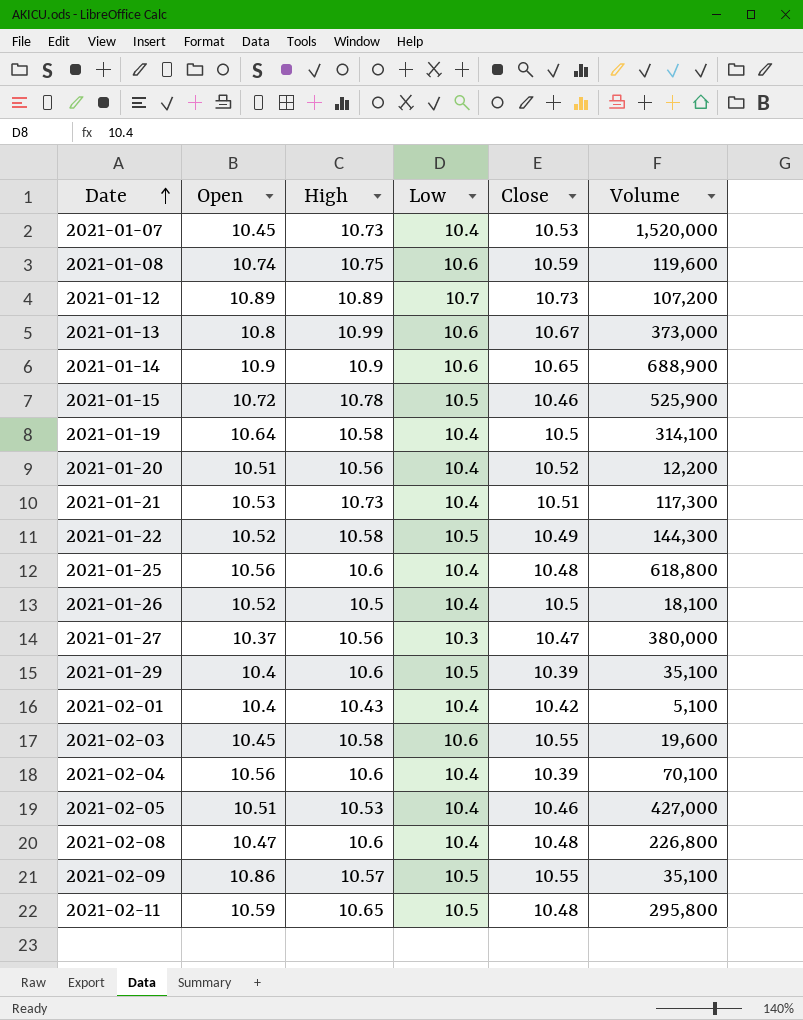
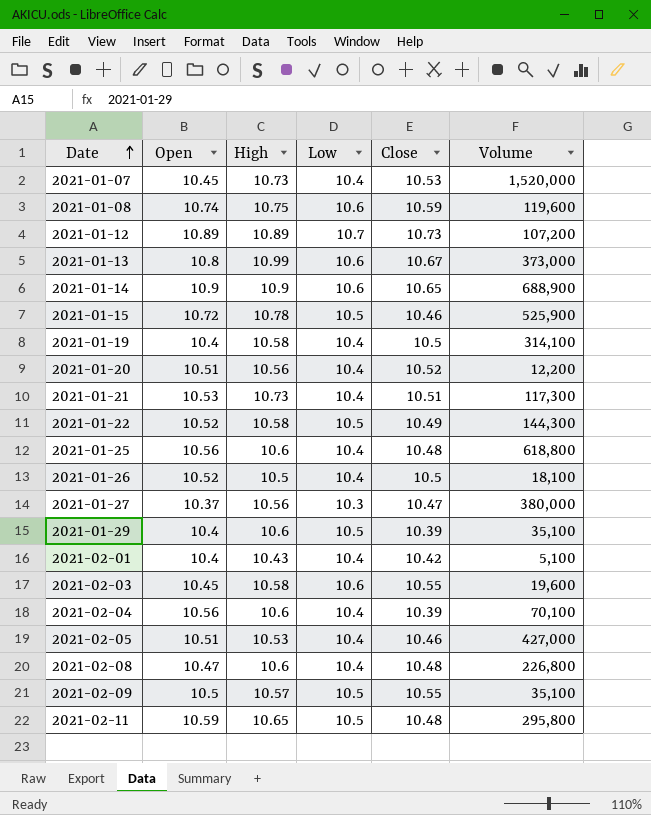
2021-01-19 | Open: 10.64 -> 10.4
2021-02-09 | Open: 10.86 -> 10.5

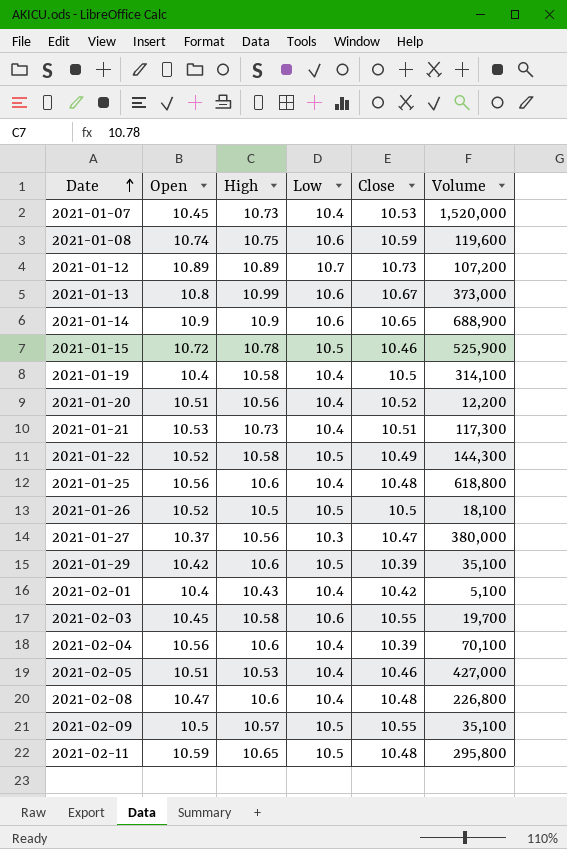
2021-01-26 | Low: 10.4 -> 10.5
2021-01-29 | Open: 10.4 -> 10.42
2021-02-03 | Volume: 19,600 -> 19,700

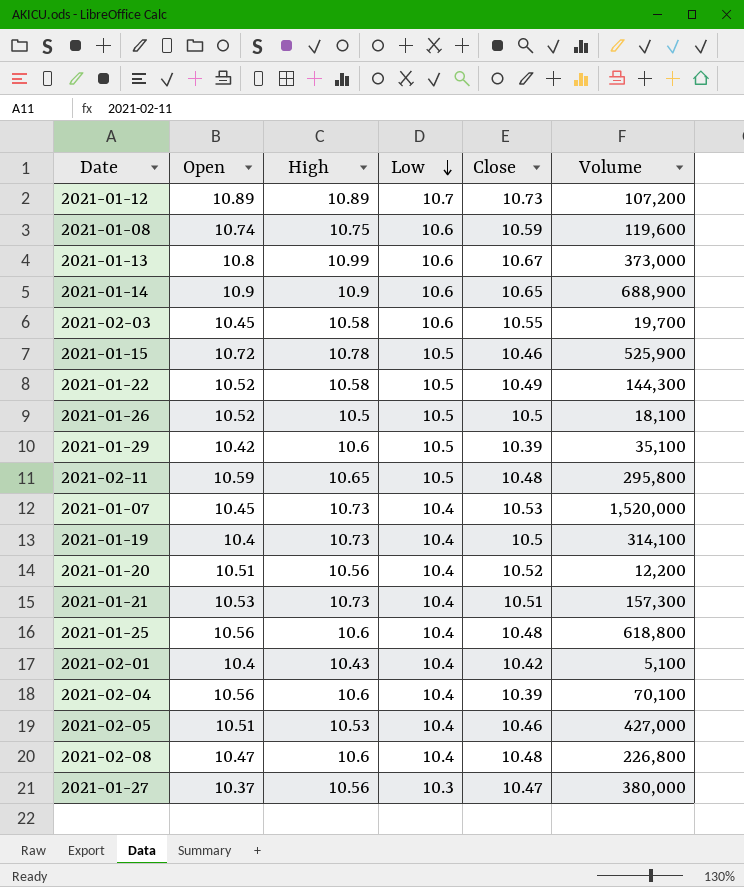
row order: Date ascending -> Low descending
row 2021-02-09: 10.5 | 10.57 | 10.5 | 10.55 | 35,100 -> none
2021-01-19 | High: 10.58 -> 10.73
2021-01-21 | Volume: 117,300 -> 157,300

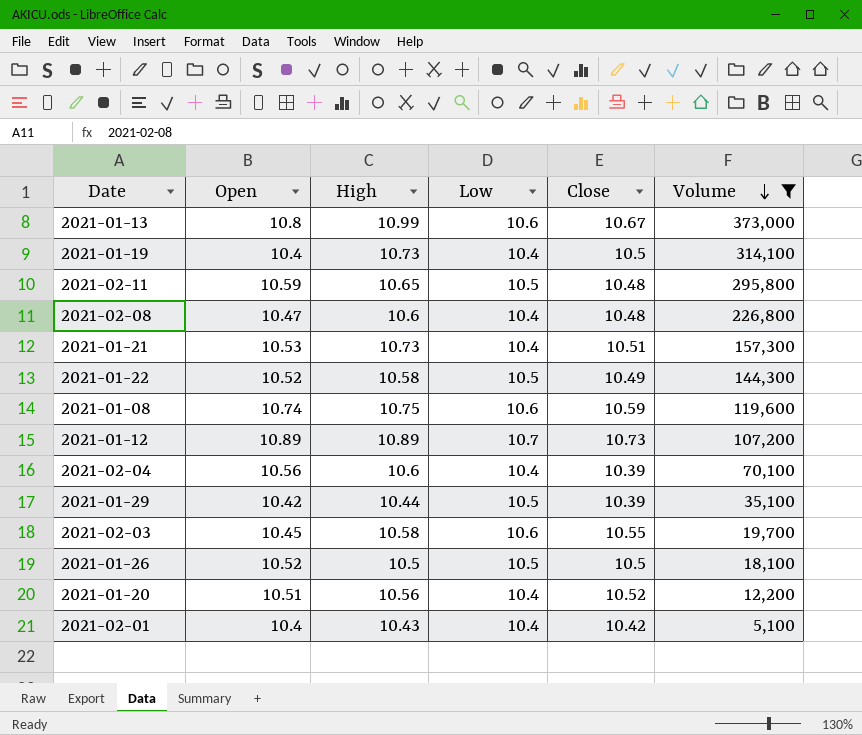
filter: none -> Volume <= 373,000
row order: Low descending -> Volume descending
2021-01-29 | High: 10.6 -> 10.44

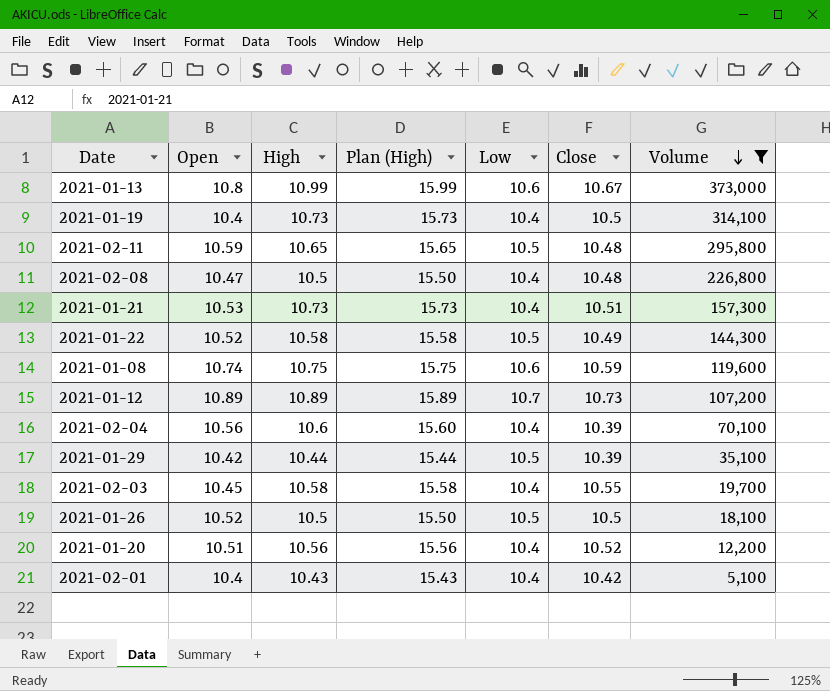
column Plan (High) | formula: none -> [High] + 5
2021-02-08 | High: 10.6 -> 10.5
2021-02-03 | Low: 10.6 -> 10.4

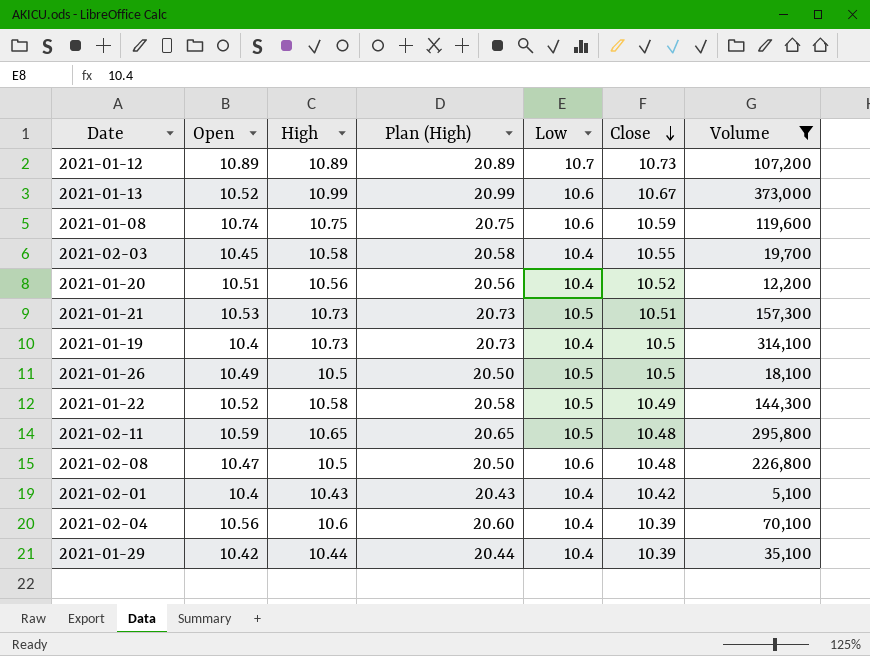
row order: Volume descending -> Close descending
column Plan (High) | formula: [High] + 5 -> [High] + 10
2021-01-13 | Open: 10.8 -> 10.52
2021-01-21 | Low: 10.4 -> 10.5
2021-01-26 | Open: 10.52 -> 10.49
2021-02-08 | Low: 10.4 -> 10.6
2021-01-29 | Low: 10.5 -> 10.4

